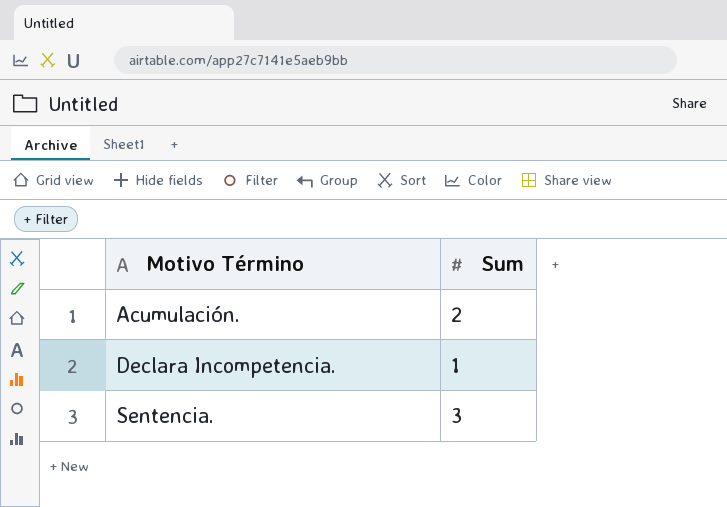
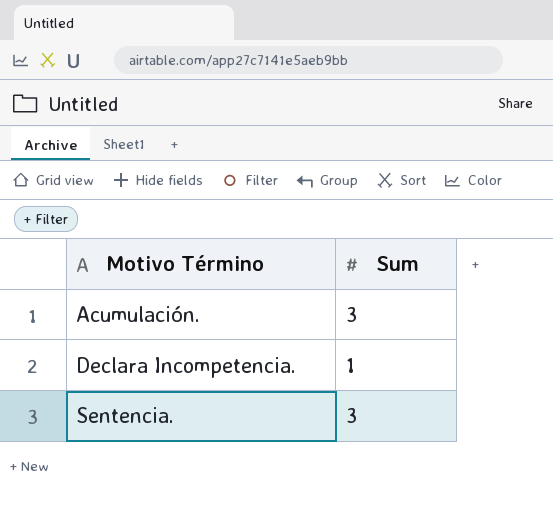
Acumulación. | Sum: 2 -> 3

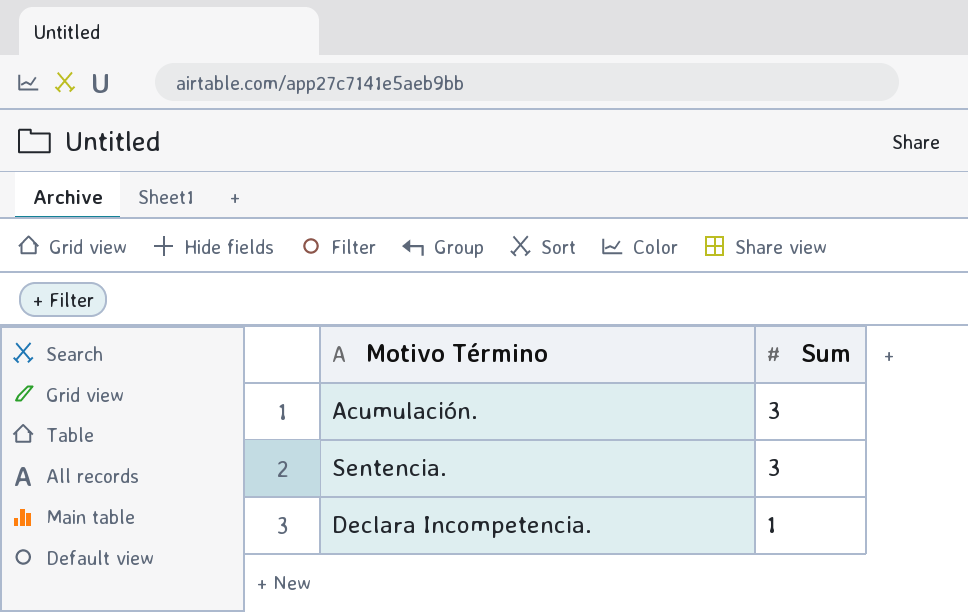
row order: Motivo Término ascending -> Sum descending

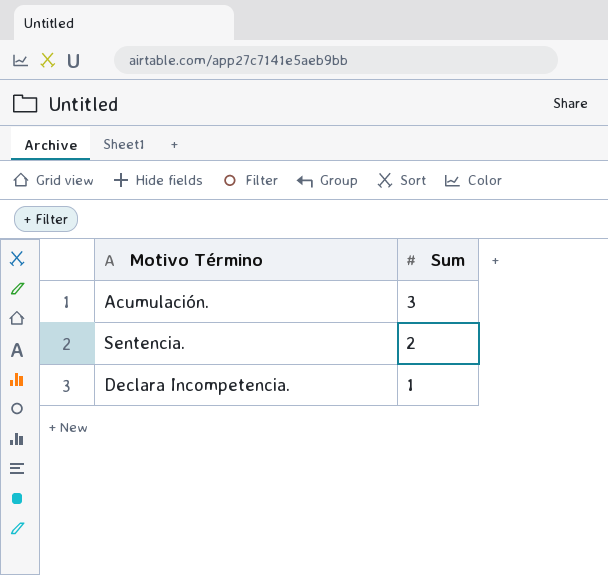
Sentencia. | Sum: 3 -> 2

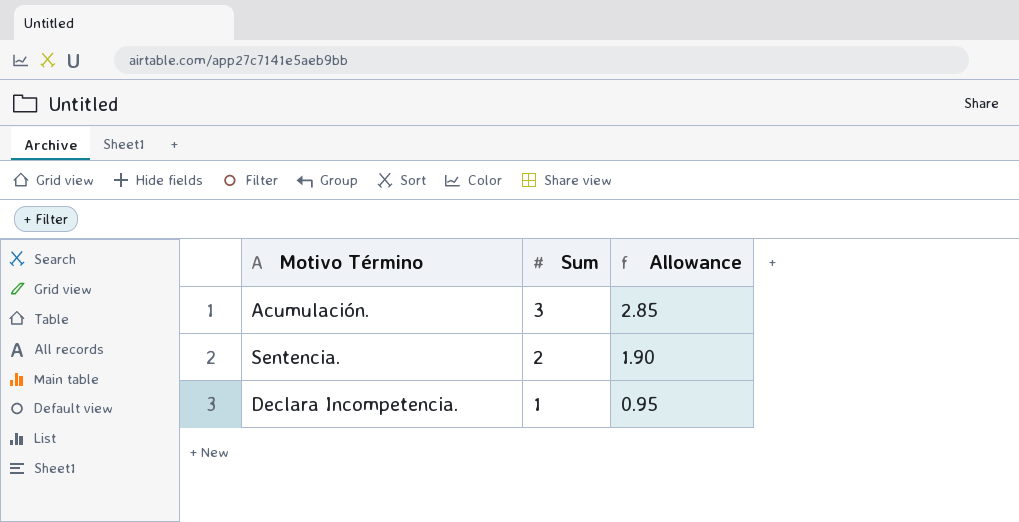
column Allowance | formula: none -> [Sum] * 0.95

